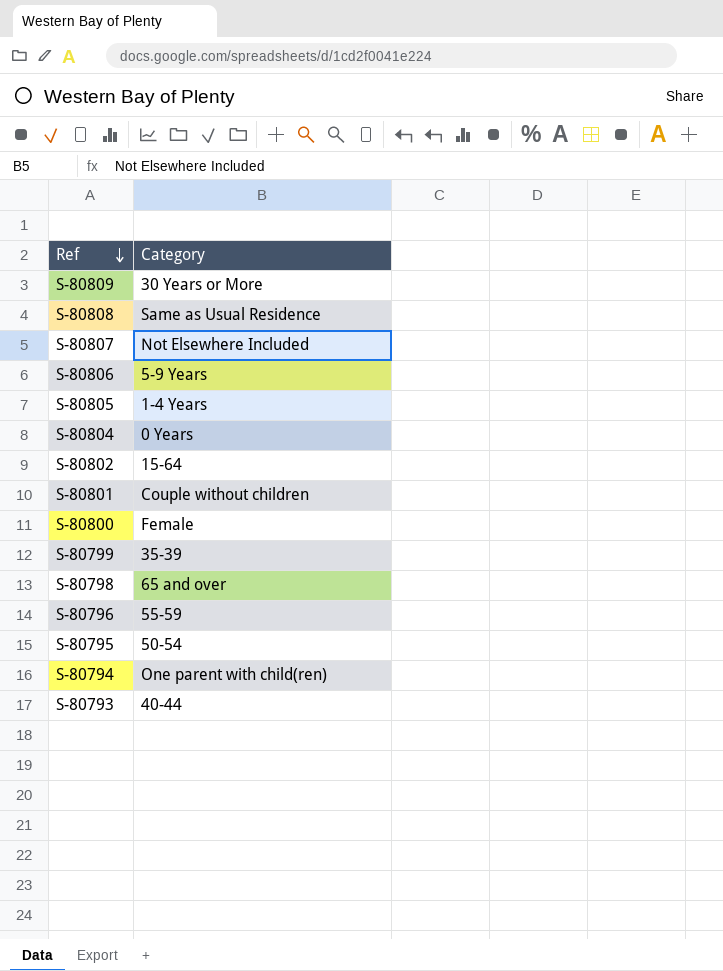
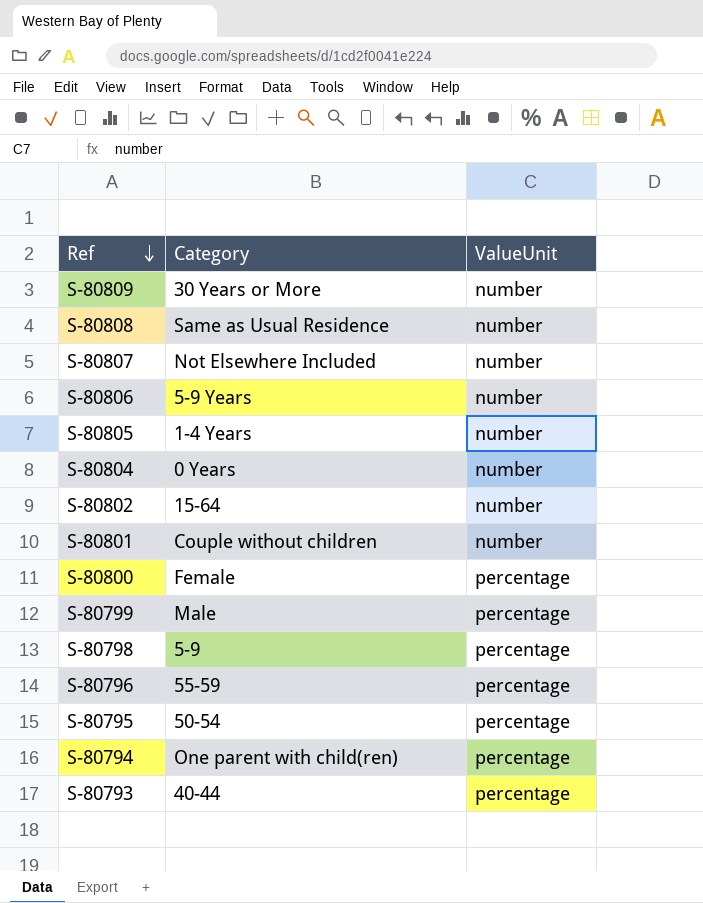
column ValueUnit | position: none -> 3
S-80799 | Category: 35-39 -> Male
S-80798 | Category: 65 and over -> 5-9

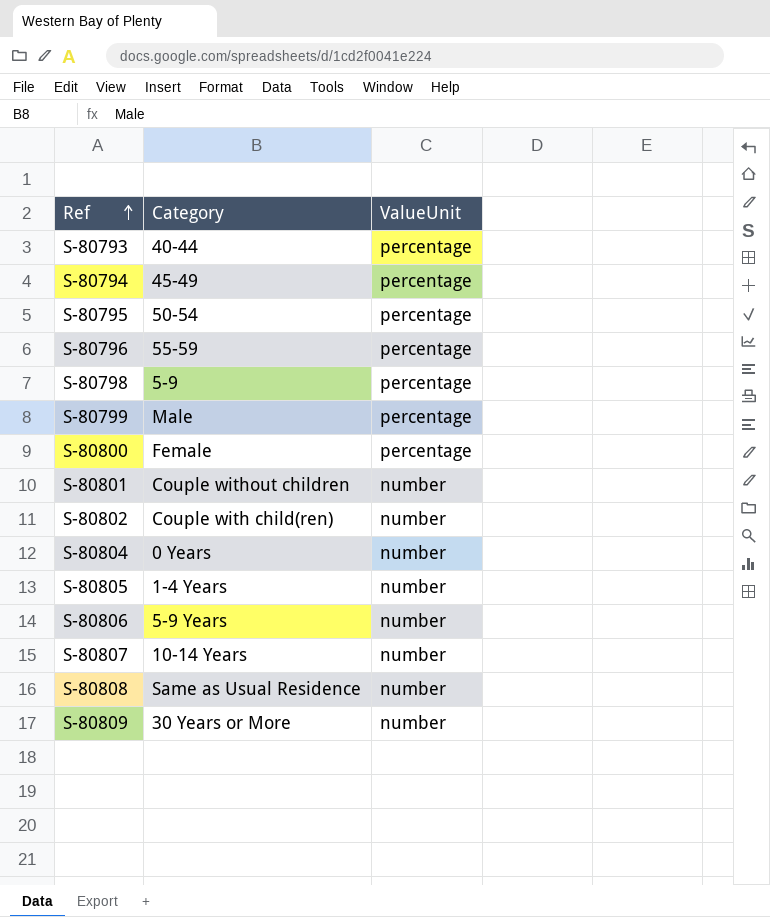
row order: Ref descending -> Ref ascending
S-80794 | Category: One parent with child(ren) -> 45-49
S-80802 | Category: 15-64 -> Couple with child(ren)
S-80807 | Category: Not Elsewhere Included -> 10-14 Years

